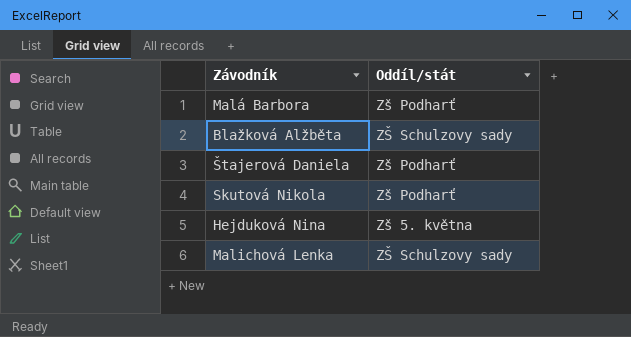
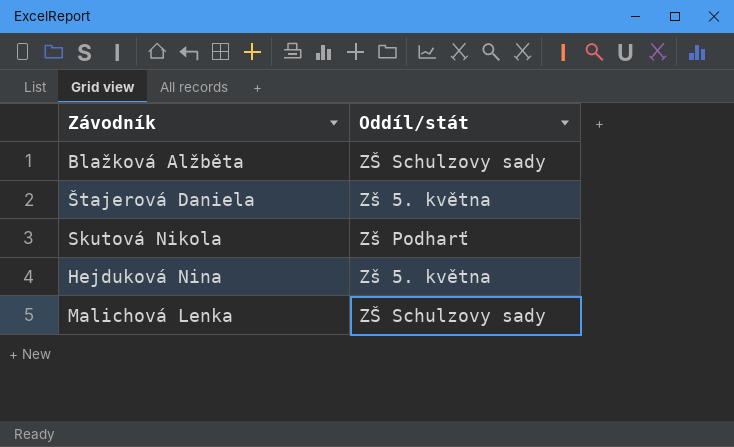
row Malá Barbora: Zš Podharť -> none
Štajerová Daniela | Oddíl/stát: Zš Podharť -> Zš 5. května

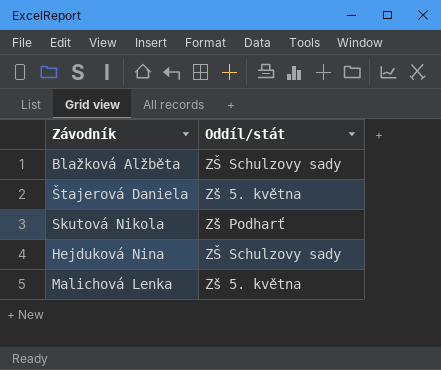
Hejduková Nina | Oddíl/stát: Zš 5. května -> ZŠ Schulzovy sady
Malichová Lenka | Oddíl/stát: ZŠ Schulzovy sady -> Zš 5. května

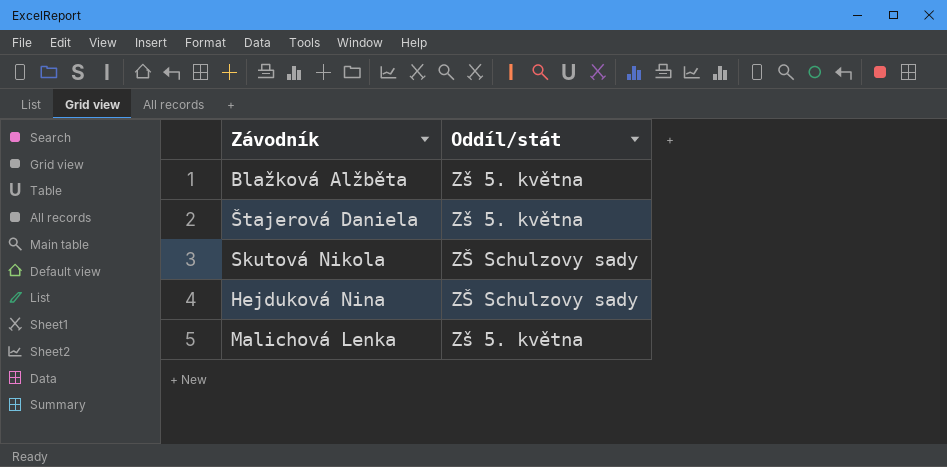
Blažková Alžběta | Oddíl/stát: ZŠ Schulzovy sady -> Zš 5. května
Skutová Nikola | Oddíl/stát: Zš Podharť -> ZŠ Schulzovy sady

